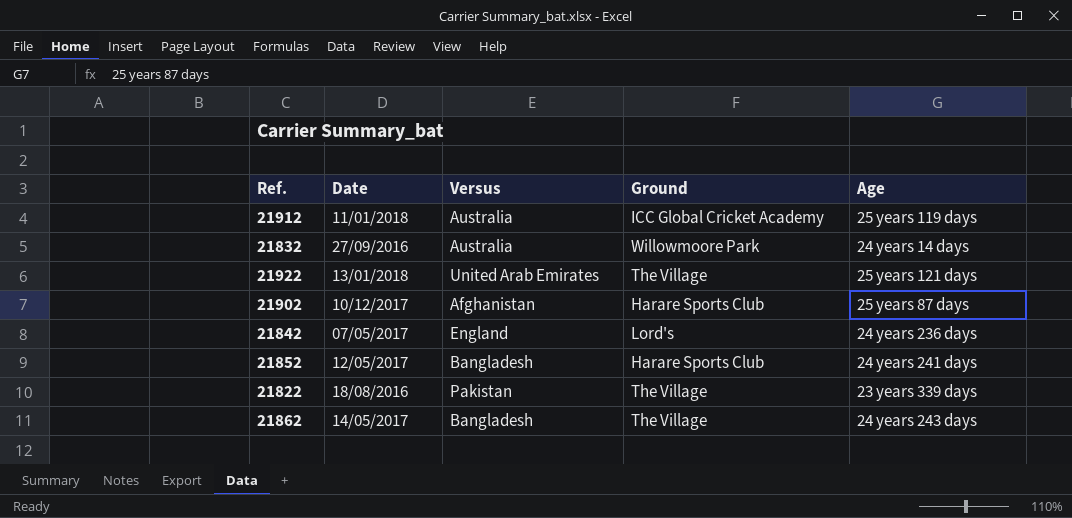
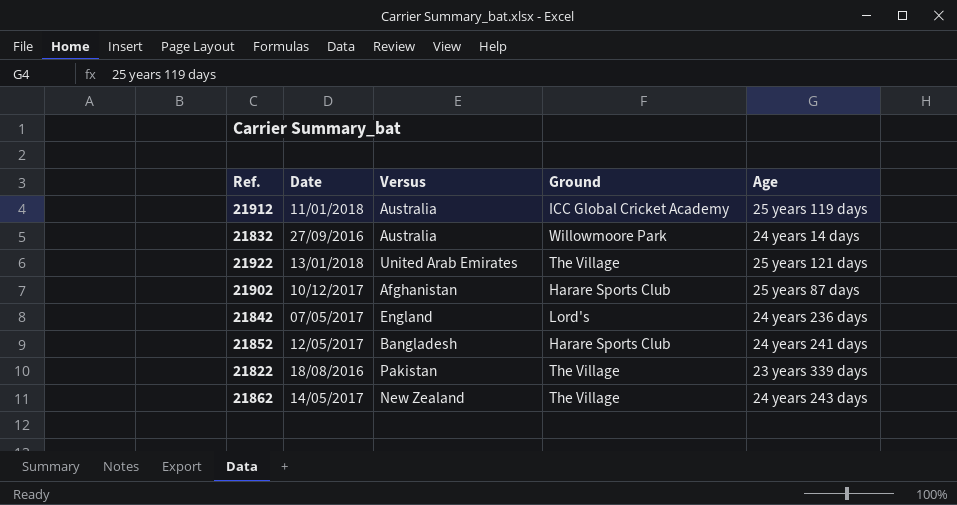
21862 | Versus: Bangladesh -> New Zealand

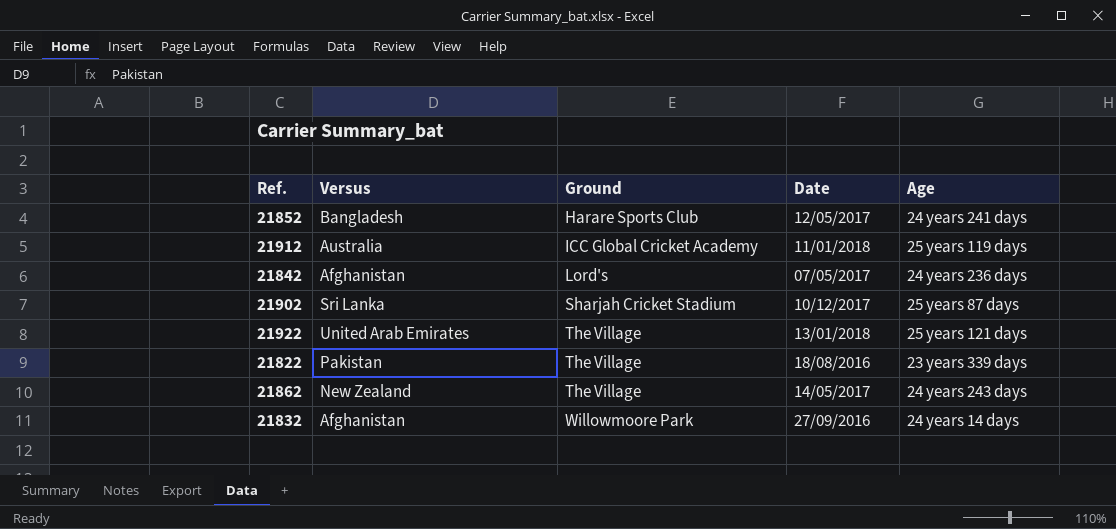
row order: none -> Ground ascending
column Date | position: 2 -> 4
21842 | Versus: England -> Afghanistan
21902 | Versus: Afghanistan -> Sri Lanka
21902 | Ground: Harare Sports Club -> Sharjah Cricket Stadium
21832 | Versus: Australia -> Afghanistan

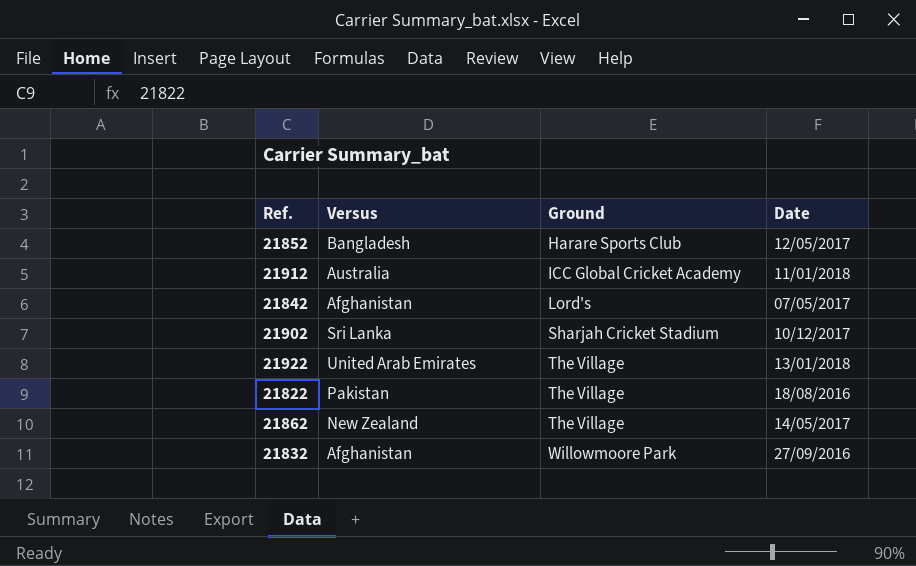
column Age | position: 5 -> none

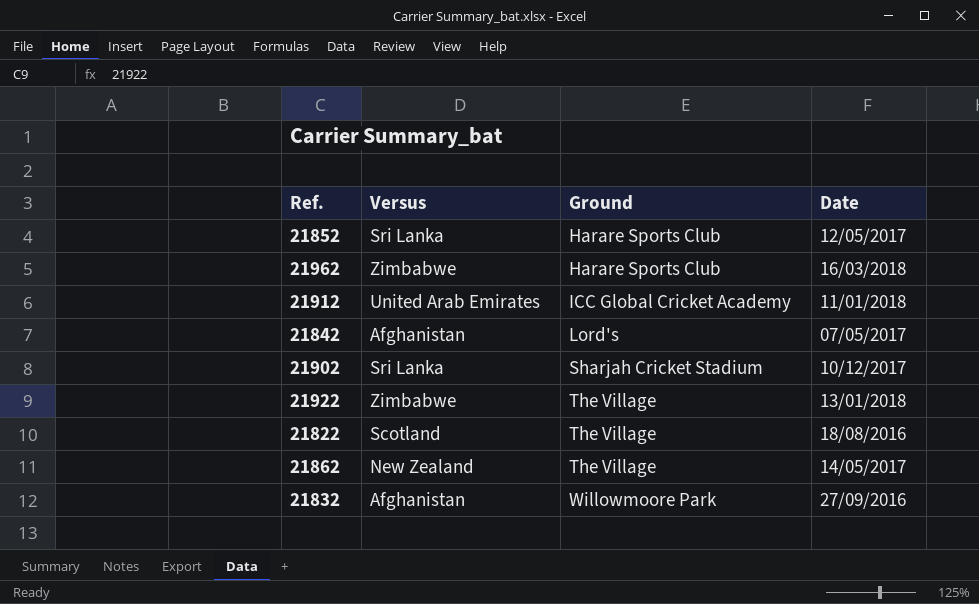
21852 | Versus: Bangladesh -> Sri Lanka
row 21962: none -> Zimbabwe | Harare Sports Club | 16/03/2018
21912 | Versus: Australia -> United Arab Emirates
21922 | Versus: United Arab Emirates -> Zimbabwe
21822 | Versus: Pakistan -> Scotland

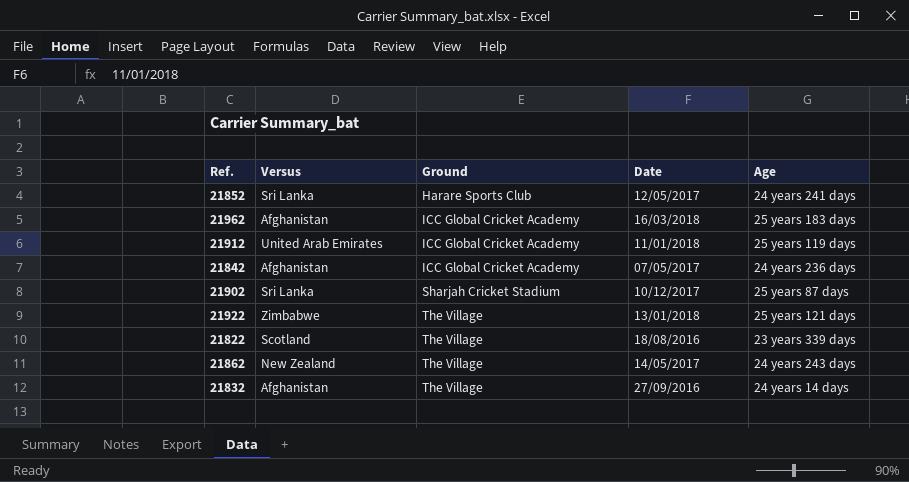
column Age | position: none -> 5
21962 | Versus: Zimbabwe -> Afghanistan
21962 | Ground: Harare Sports Club -> ICC Global Cricket Academy
21842 | Ground: Lord's -> ICC Global Cricket Academy
21832 | Ground: Willowmoore Park -> The Village

